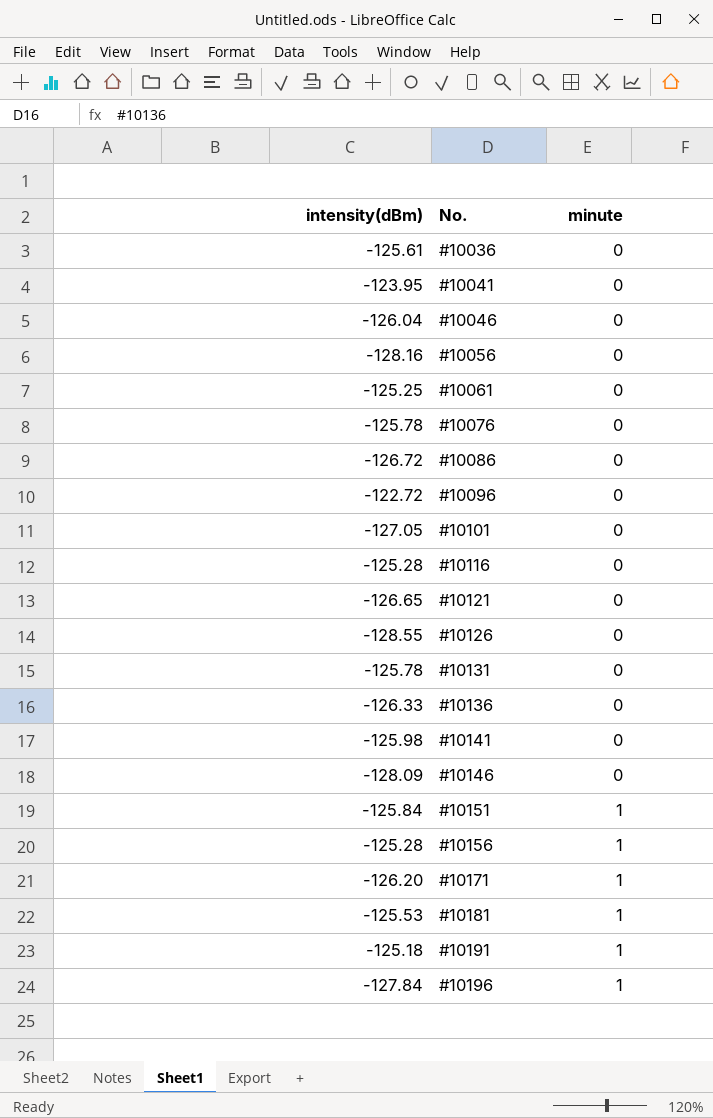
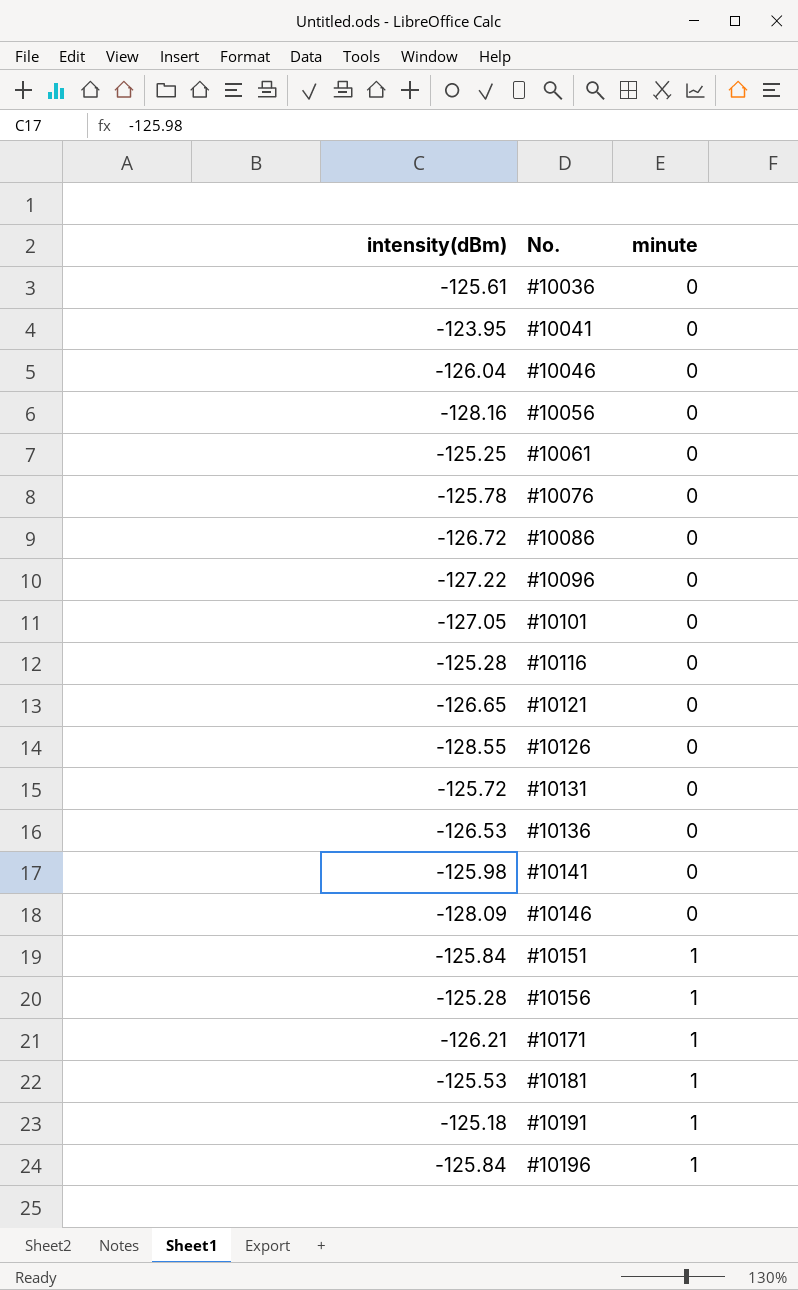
#10096 | intensity(dBm): -122.72 -> -127.22
#10131 | intensity(dBm): -125.78 -> -125.72
#10136 | intensity(dBm): -126.33 -> -126.53
#10171 | intensity(dBm): -126.20 -> -126.21
#10196 | intensity(dBm): -127.84 -> -125.84

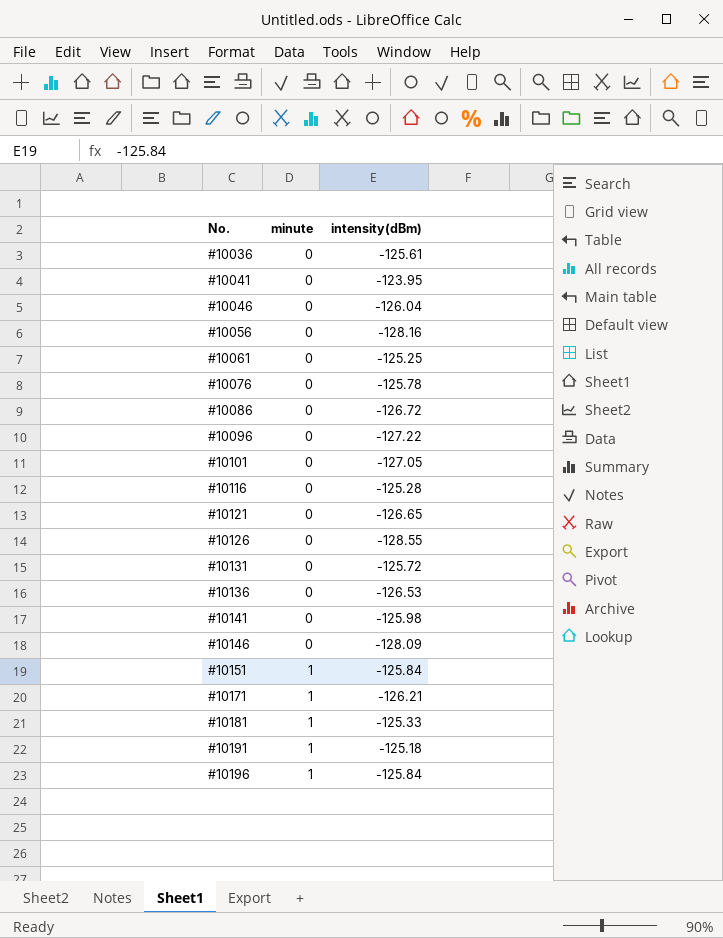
column intensity(dBm) | position: 1 -> 3
row #10156: -125.28 | 1 -> none
#10181 | intensity(dBm): -125.53 -> -125.33

